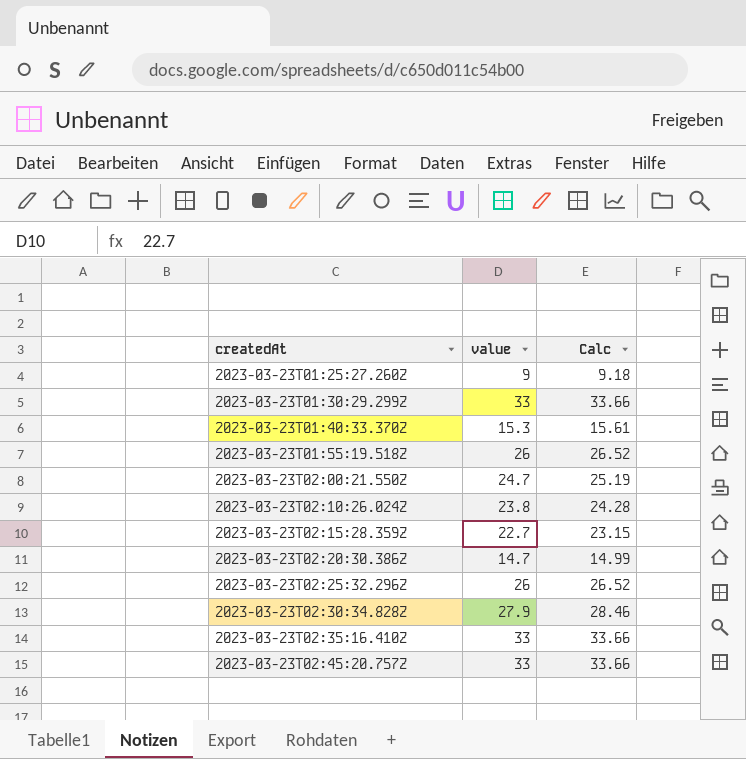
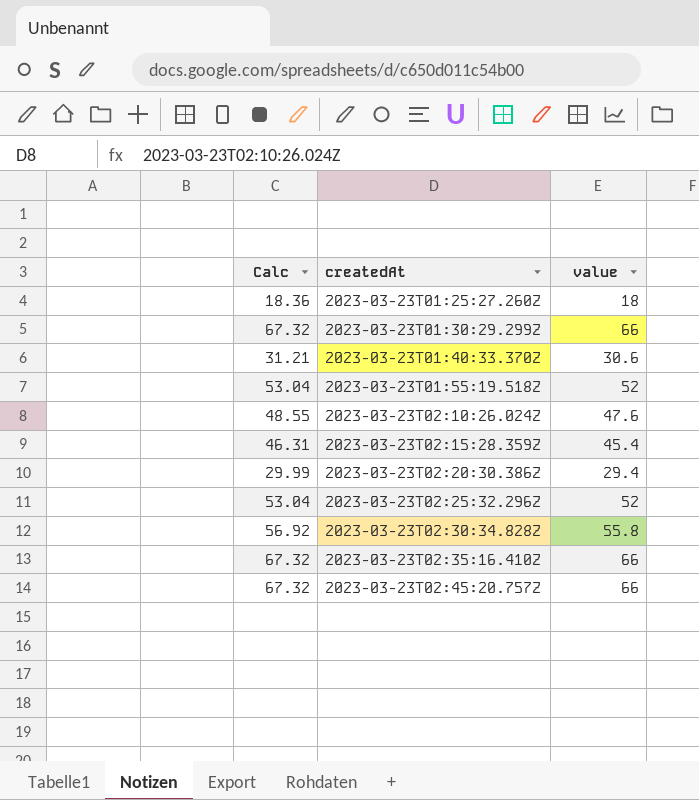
column Calc | position: 3 -> 1
row 2023-03-23T02:00:21.550Z: 24.7 | 25.19 -> none
2023-03-23T01:25:27.260Z | Calc: 9.18 -> 18.36
2023-03-23T01:25:27.260Z | value: 9 -> 18
2023-03-23T01:30:29.299Z | Calc: 33.66 -> 67.32
2023-03-23T01:30:29.299Z | value: 33 -> 66
2023-03-23T01:40:33.370Z | Calc: 15.61 -> 31.21
2023-03-23T01:40:33.370Z | value: 15.3 -> 30.6
2023-03-23T01:55:19.518Z | Calc: 26.52 -> 53.04
2023-03-23T01:55:19.518Z | value: 26 -> 52
2023-03-23T02:10:26.024Z | Calc: 24.28 -> 48.55
2023-03-23T02:10:26.024Z | value: 23.8 -> 47.6
2023-03-23T02:15:28.359Z | Calc: 23.15 -> 46.31
2023-03-23T02:15:28.359Z | value: 22.7 -> 45.4
2023-03-23T02:20:30.386Z | Calc: 14.99 -> 29.99
2023-03-23T02:20:30.386Z | value: 14.7 -> 29.4
2023-03-23T02:25:32.296Z | Calc: 26.52 -> 53.04
2023-03-23T02:25:32.296Z | value: 26 -> 52
2023-03-23T02:30:34.828Z | Calc: 28.46 -> 56.92
2023-03-23T02:30:34.828Z | value: 27.9 -> 55.8
2023-03-23T02:35:16.410Z | Calc: 33.66 -> 67.32
2023-03-23T02:35:16.410Z | value: 33 -> 66
2023-03-23T02:45:20.757Z | Calc: 33.66 -> 67.32
2023-03-23T02:45:20.757Z | value: 33 -> 66

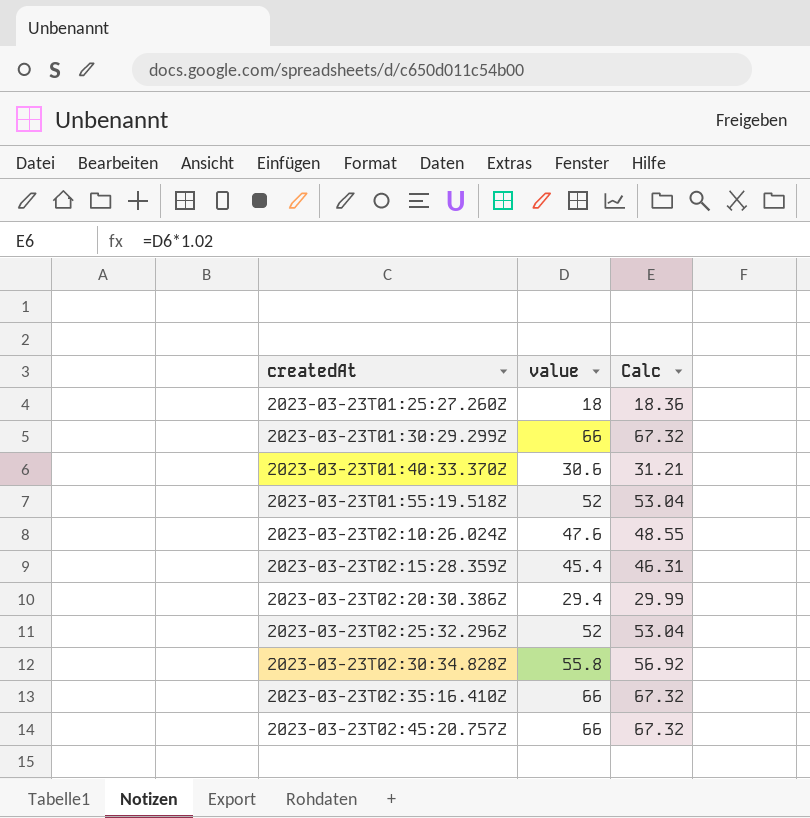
column Calc | position: 1 -> 3

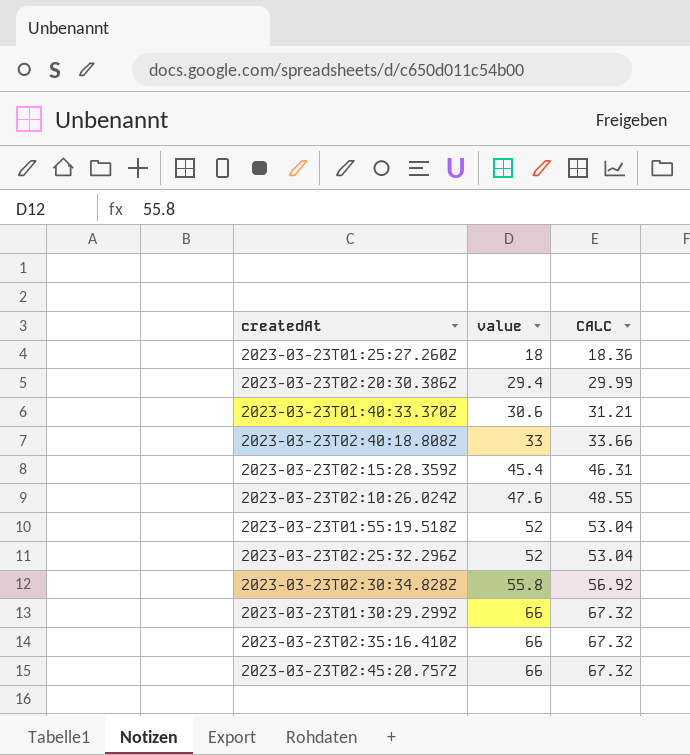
row order: createdAt ascending -> value ascending
column name: Calc -> CALC
row 2023-03-23T02:40:18.808Z: none -> 33 | 33.66

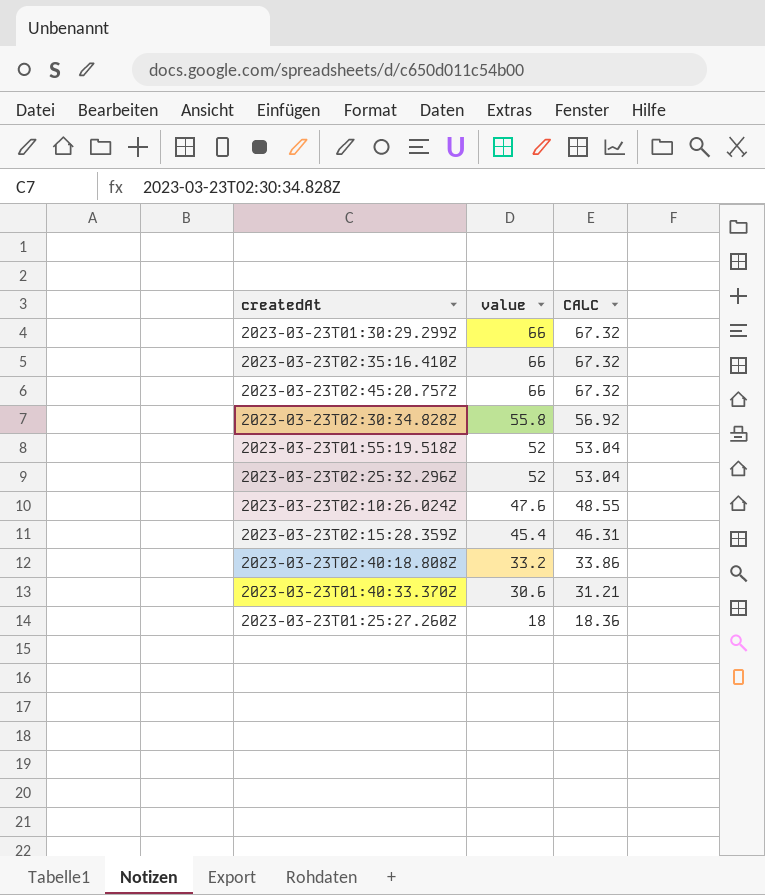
row order: value ascending -> value descending
row 2023-03-23T02:20:30.386Z: 29.4 | 29.99 -> none
2023-03-23T02:40:18.808Z | value: 33 -> 33.2
2023-03-23T02:40:18.808Z | CALC: 33.66 -> 33.86

